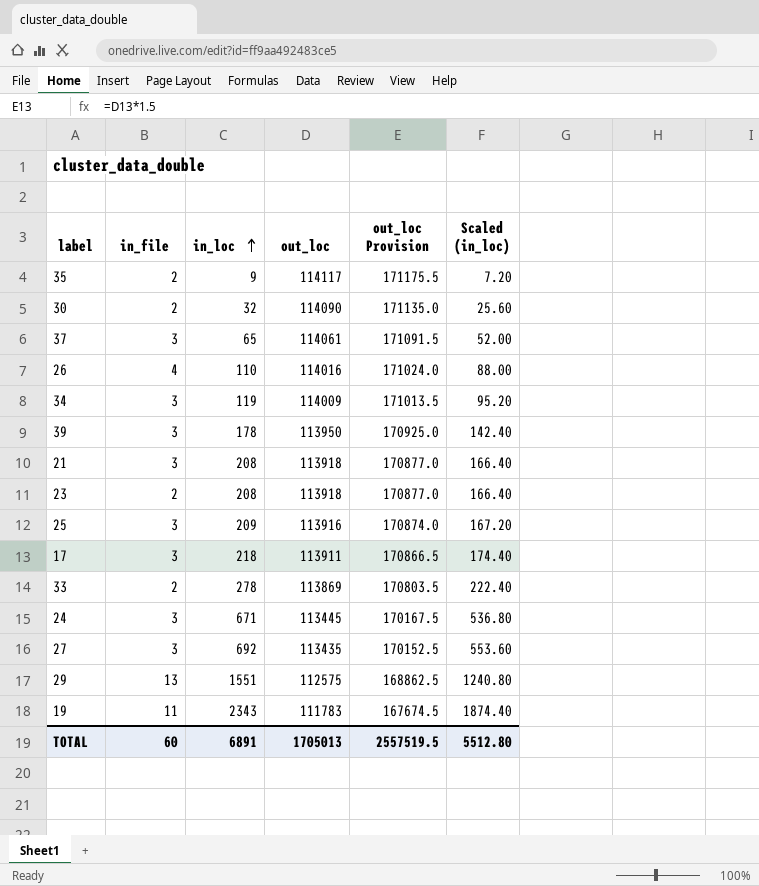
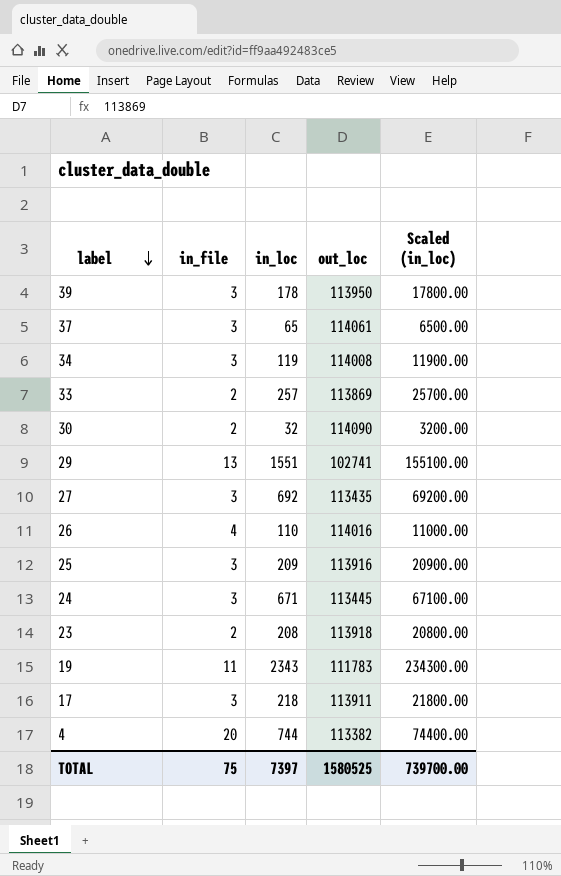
row order: in_loc ascending -> label descending
column out_loc Provision | formula: [out_loc] * 1.5 -> none
column Scaled (in_loc) | formula: [in_loc] * 0.8 -> [in_loc] * 100
row 35: 2 | 9 | 114117 | 171175.5 | 7.20 -> none
row 21: 3 | 208 | 113918 | 170877.0 | 166.40 -> none
34 | out_loc: 114009 -> 114008
33 | in_loc: 278 -> 257
29 | out_loc: 112575 -> 102741
row 4: none -> 20 | 744 | 113382 | 74400.00
TOTAL | in_file: 60 -> 75
TOTAL | in_loc: 6891 -> 7397
TOTAL | out_loc: 1705013 -> 1580525
TOTAL | Scaled (in_loc): 5512.80 -> 739700.00

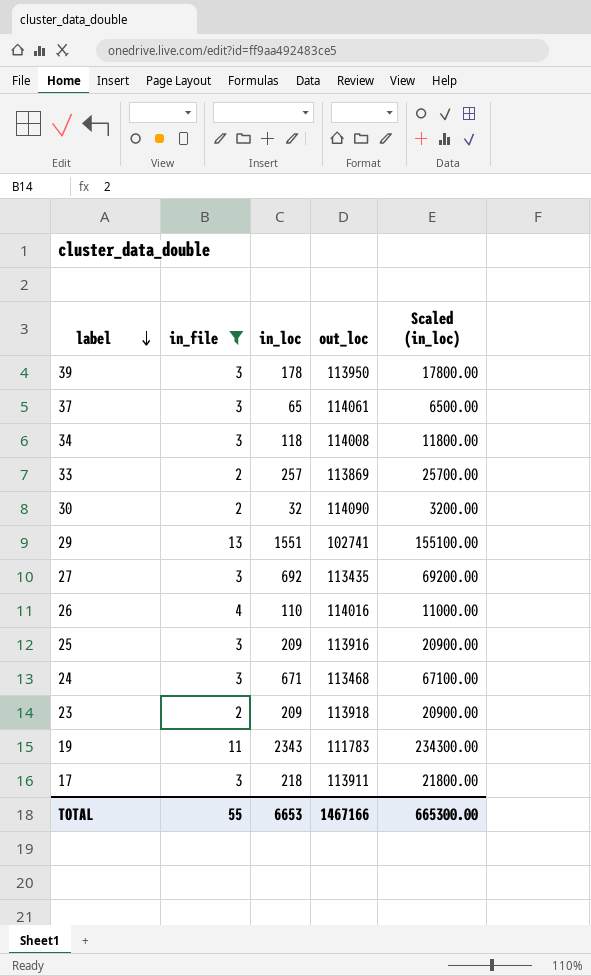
filter: none -> in_file != 20
34 | in_loc: 119 -> 118
34 | Scaled (in_loc): 11900.00 -> 11800.00
24 | out_loc: 113445 -> 113468
23 | in_loc: 208 -> 209
23 | Scaled (in_loc): 20800.00 -> 20900.00
TOTAL | in_file: 75 -> 55
TOTAL | in_loc: 7397 -> 6653
TOTAL | out_loc: 1580525 -> 1467166
TOTAL | Scaled (in_loc): 739700.00 -> 665300.00

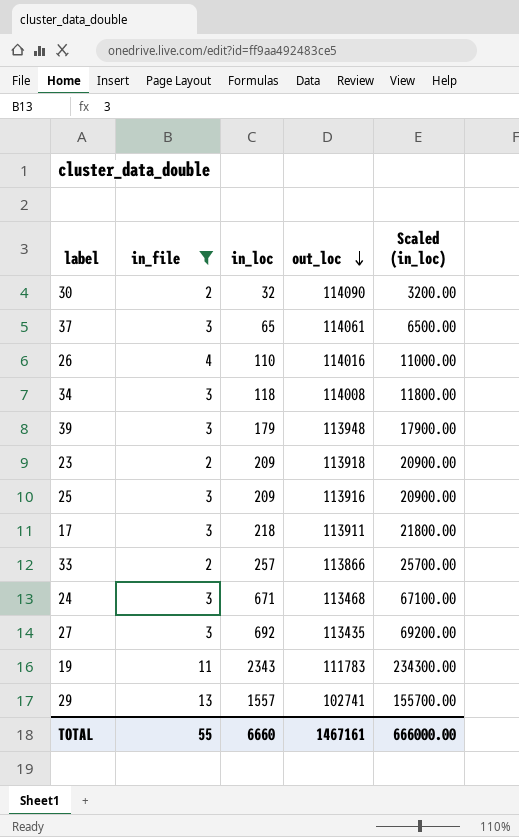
row order: label descending -> out_loc descending
39 | in_loc: 178 -> 179
39 | out_loc: 113950 -> 113948
39 | Scaled (in_loc): 17800.00 -> 17900.00
33 | out_loc: 113869 -> 113866
29 | in_loc: 1551 -> 1557
29 | Scaled (in_loc): 155100.00 -> 155700.00
TOTAL | in_loc: 6653 -> 6660
TOTAL | out_loc: 1467166 -> 1467161
TOTAL | Scaled (in_loc): 665300.00 -> 666000.00

